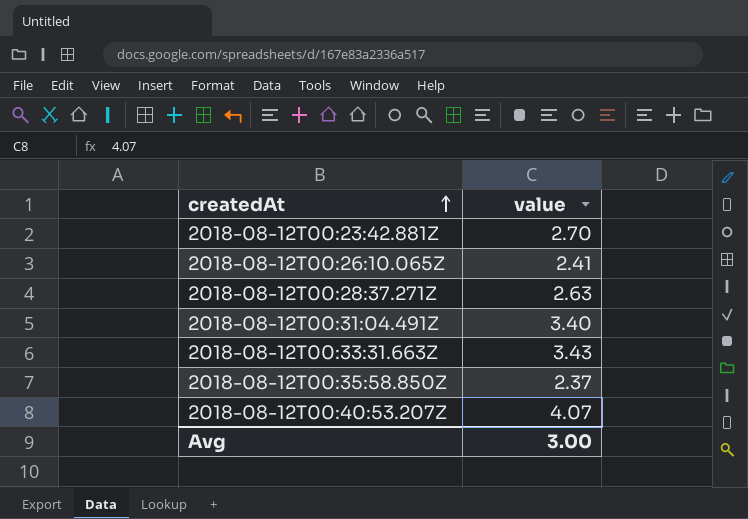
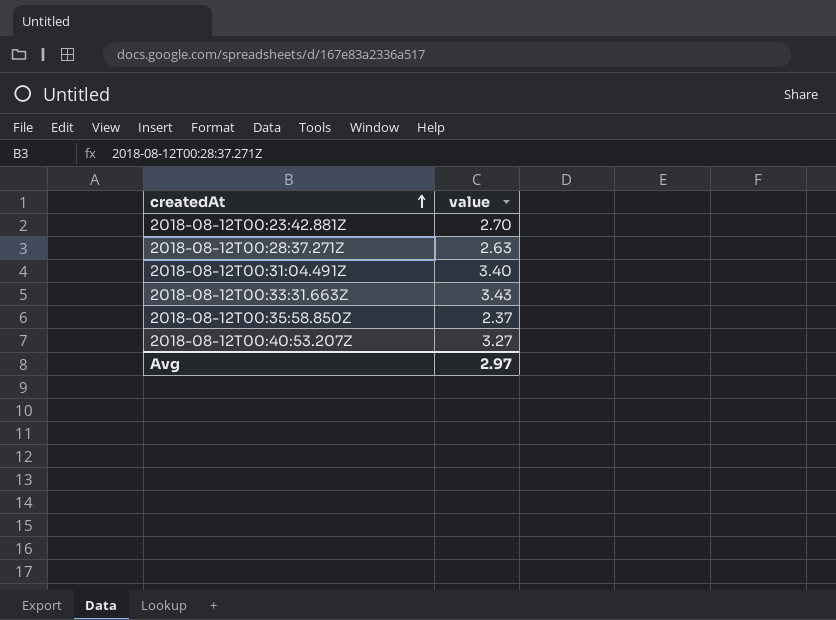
row 2018-08-12T00:26:10.065Z: 2.41 -> none
2018-08-12T00:40:53.207Z | value: 4.07 -> 3.27
Avg | value: 3.00 -> 2.97

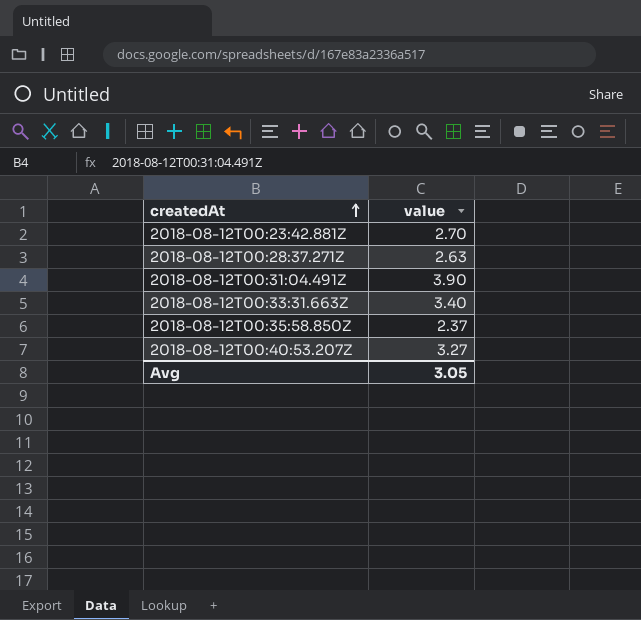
2018-08-12T00:31:04.491Z | value: 3.40 -> 3.90
2018-08-12T00:33:31.663Z | value: 3.43 -> 3.40
Avg | value: 2.97 -> 3.05

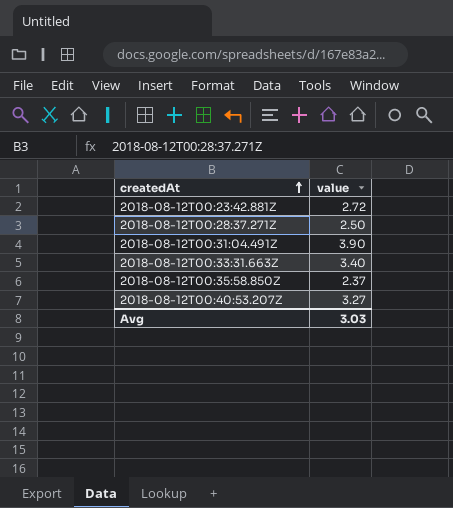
2018-08-12T00:23:42.881Z | value: 2.70 -> 2.72
2018-08-12T00:28:37.271Z | value: 2.63 -> 2.50
Avg | value: 3.05 -> 3.03

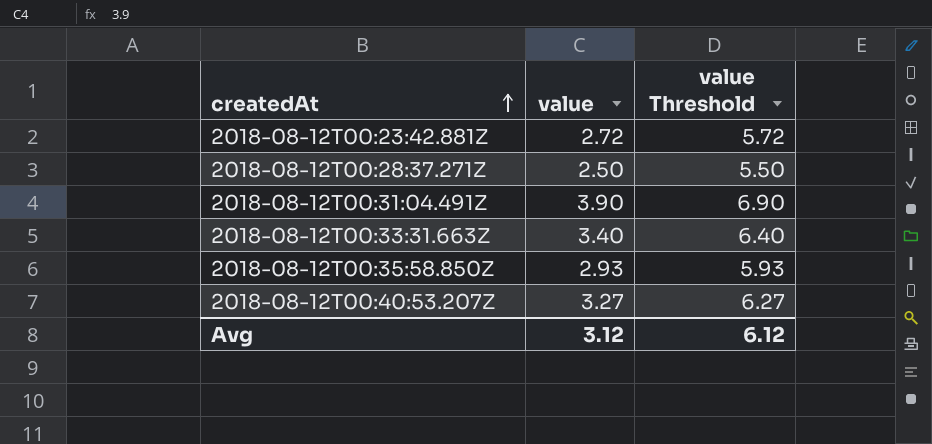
column value Threshold | formula: none -> [value] + 3
2018-08-12T00:35:58.850Z | value: 2.37 -> 2.93
Avg | value: 3.03 -> 3.12

